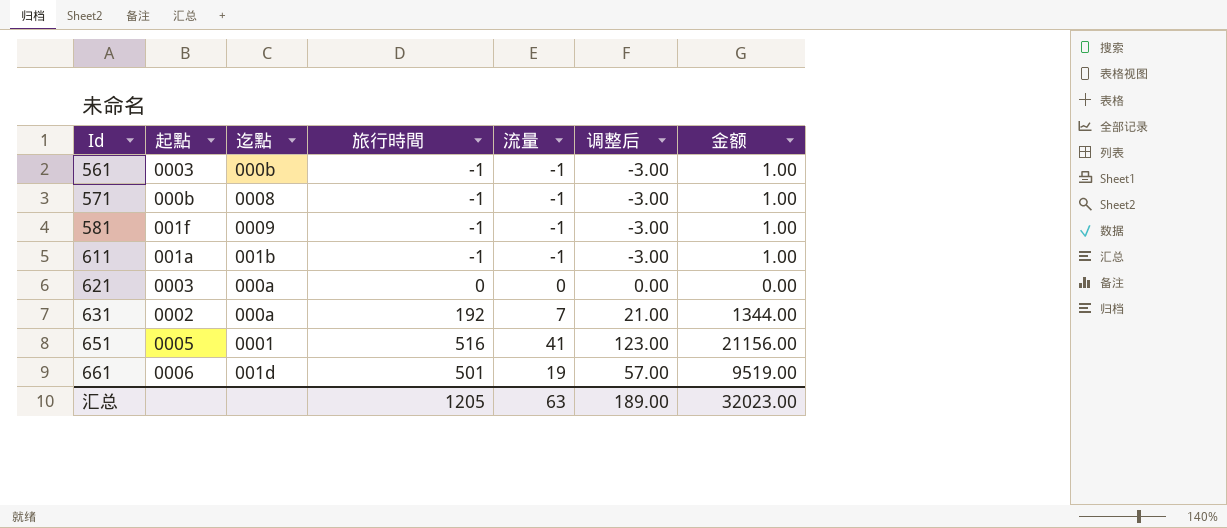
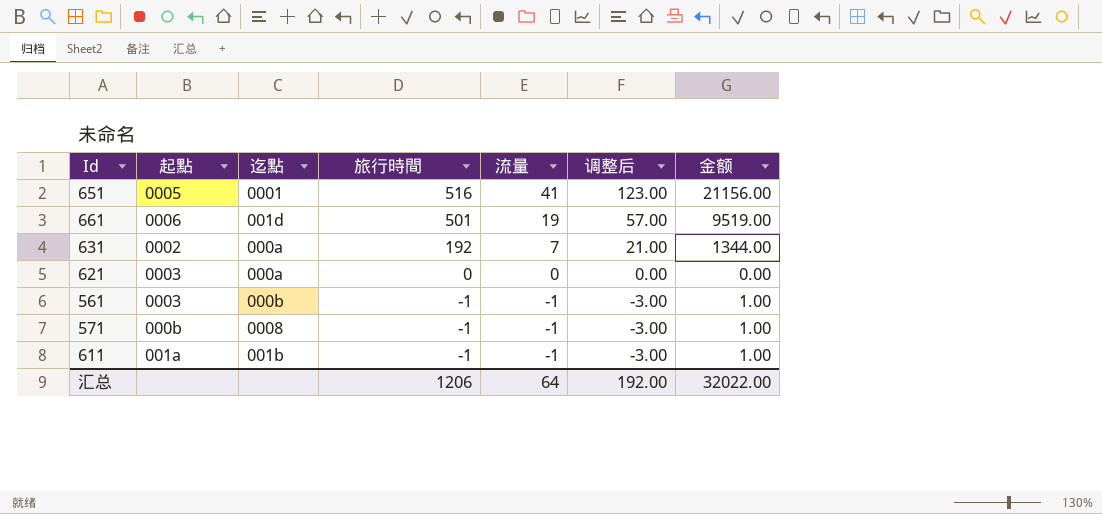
row order: Id ascending -> 旅行時間 descending
row 581: 001f | 0009 | -1 | -1 | -3.00 | 1.00 -> none
汇总 | 旅行時間: 1205 -> 1206
汇总 | 流量: 63 -> 64
汇总 | 调整后: 189.00 -> 192.00
汇总 | 金额: 32023.00 -> 32022.00

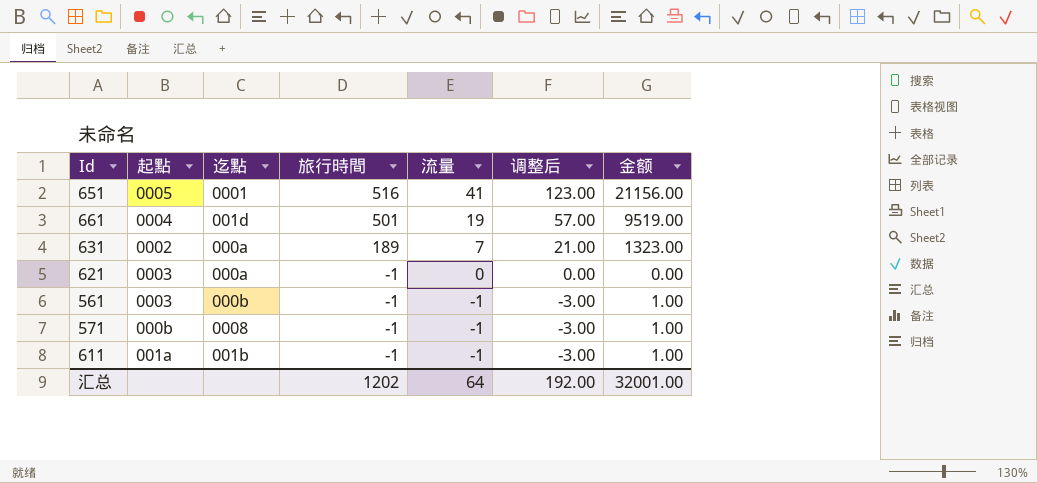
661 | 起點: 0006 -> 0004
631 | 旅行時間: 192 -> 189
631 | 金额: 1344.00 -> 1323.00
621 | 旅行時間: 0 -> -1
汇总 | 旅行時間: 1206 -> 1202
汇总 | 金额: 32022.00 -> 32001.00

